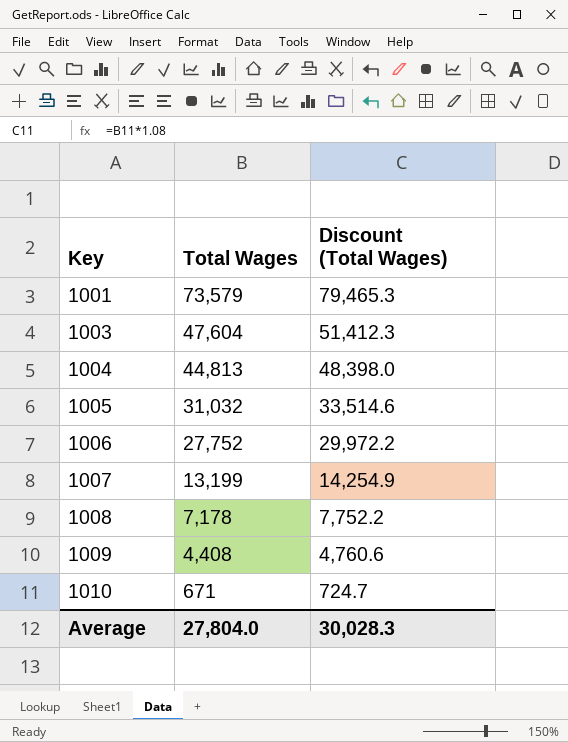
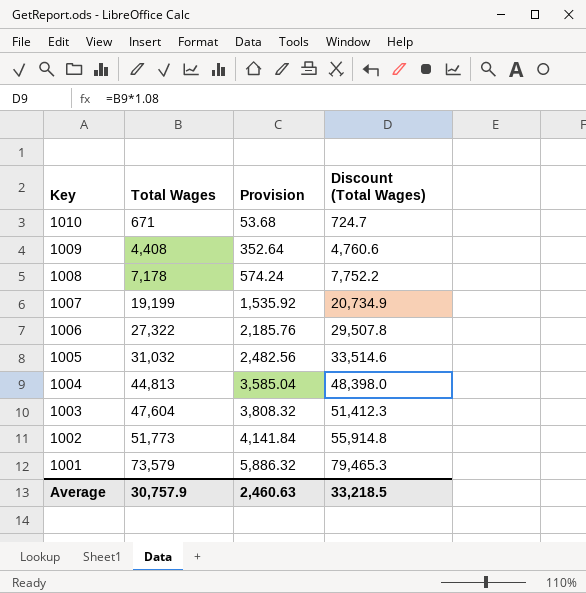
row order: Key ascending -> Key descending
column Provision | formula: none -> [Total Wages] * 0.08
1007 | Total Wages: 13,199 -> 19,199
1007 | Discount (Total Wages): 14,254.9 -> 20,734.9
1006 | Total Wages: 27,752 -> 27,322
1006 | Discount (Total Wages): 29,972.2 -> 29,507.8
row 1002: none -> 51,773 | 4,141.84 | 55,914.8
Average | Total Wages: 27,804.0 -> 30,757.9
Average | Discount (Total Wages): 30,028.3 -> 33,218.5

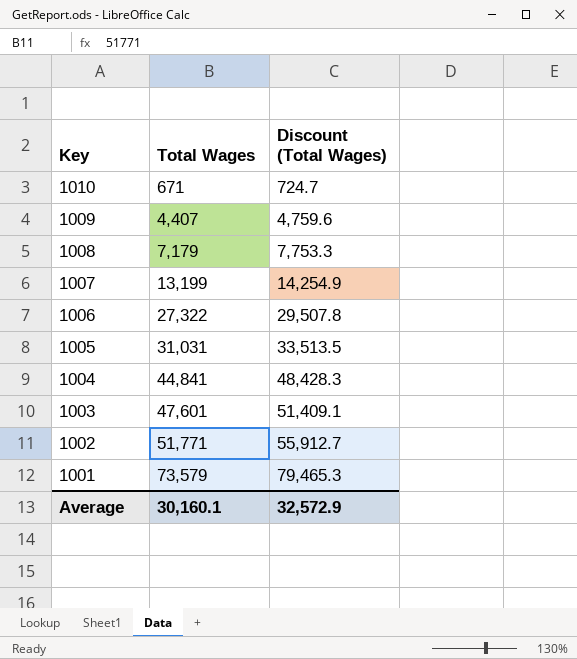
column Provision | formula: [Total Wages] * 0.08 -> none
1009 | Total Wages: 4,408 -> 4,407
1009 | Discount (Total Wages): 4,760.6 -> 4,759.6
1008 | Total Wages: 7,178 -> 7,179
1008 | Discount (Total Wages): 7,752.2 -> 7,753.3
1007 | Total Wages: 19,199 -> 13,199
1007 | Discount (Total Wages): 20,734.9 -> 14,254.9
1005 | Total Wages: 31,032 -> 31,031
1005 | Discount (Total Wages): 33,514.6 -> 33,513.5
1004 | Total Wages: 44,813 -> 44,841
1004 | Discount (Total Wages): 48,398.0 -> 48,428.3
1003 | Total Wages: 47,604 -> 47,601
1003 | Discount (Total Wages): 51,412.3 -> 51,409.1
1002 | Total Wages: 51,773 -> 51,771
1002 | Discount (Total Wages): 55,914.8 -> 55,912.7
Average | Total Wages: 30,757.9 -> 30,160.1
Average | Discount (Total Wages): 33,218.5 -> 32,572.9

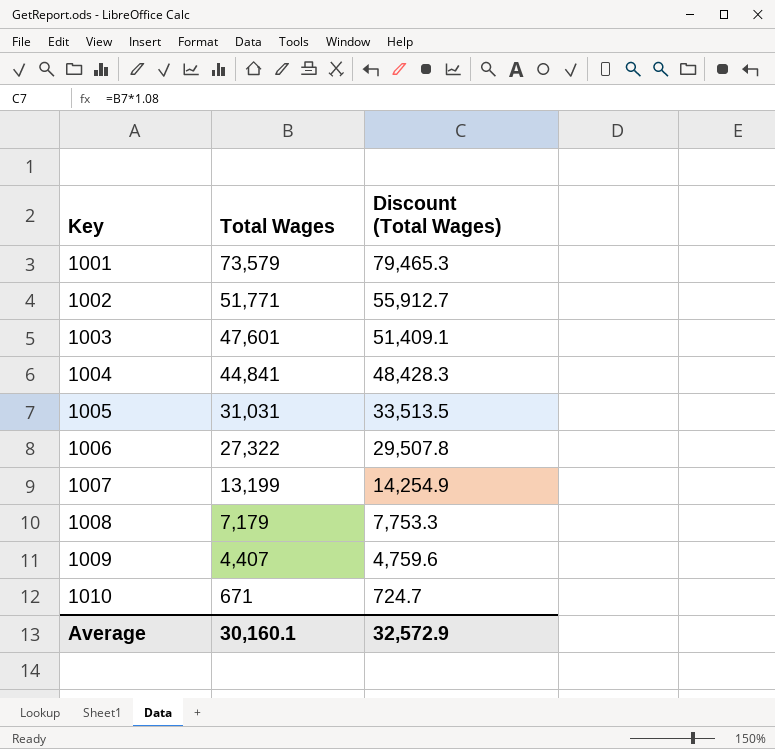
row order: Key descending -> Key ascending

